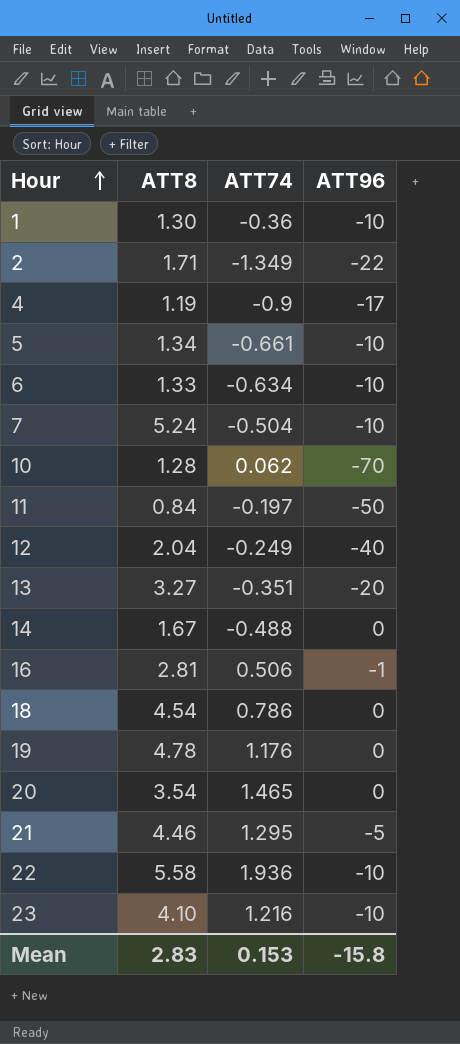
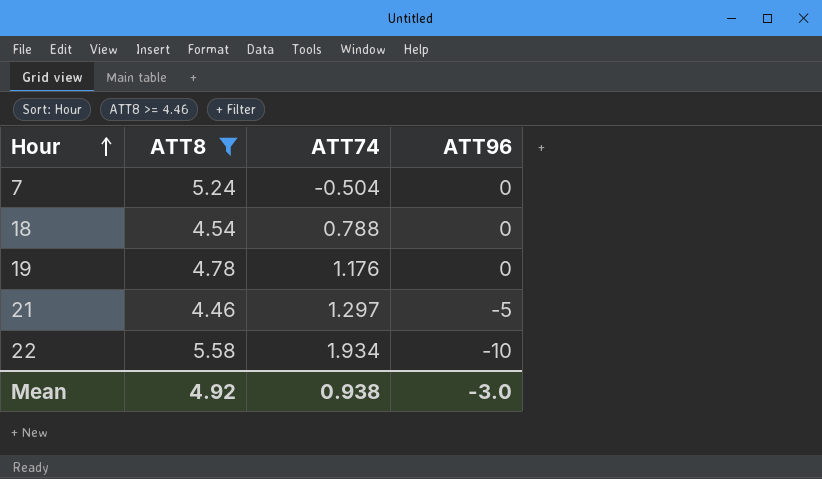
filter: none -> ATT8 >= 4.46
7 | ATT96: -10 -> 0
18 | ATT74: 0.786 -> 0.788
21 | ATT74: 1.295 -> 1.297
22 | ATT74: 1.936 -> 1.934
Mean | ATT8: 2.83 -> 4.92
Mean | ATT74: 0.153 -> 0.938
Mean | ATT96: -15.8 -> -3.0

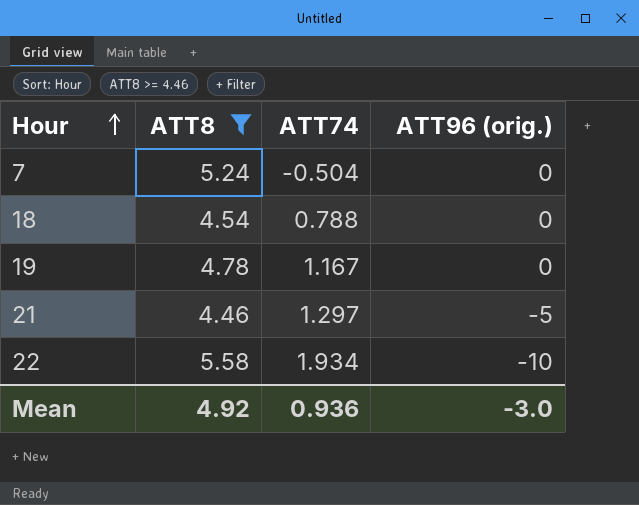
column name: ATT96 -> ATT96 (orig.)
19 | ATT74: 1.176 -> 1.167
Mean | ATT74: 0.938 -> 0.936

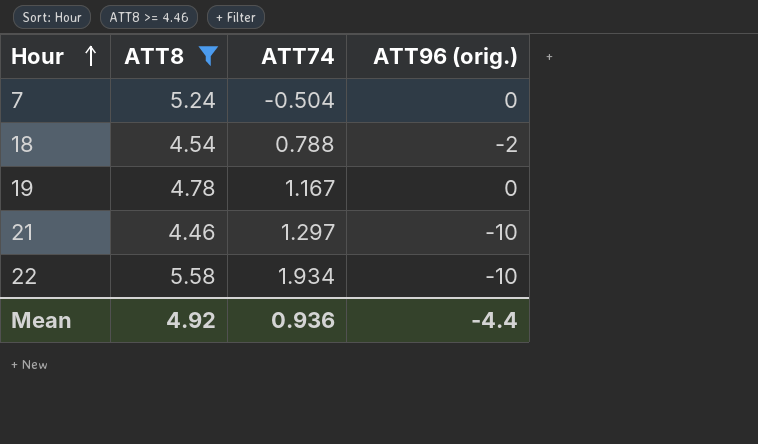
18 | ATT96 (orig.): 0 -> -2
21 | ATT96 (orig.): -5 -> -10
Mean | ATT96 (orig.): -3.0 -> -4.4

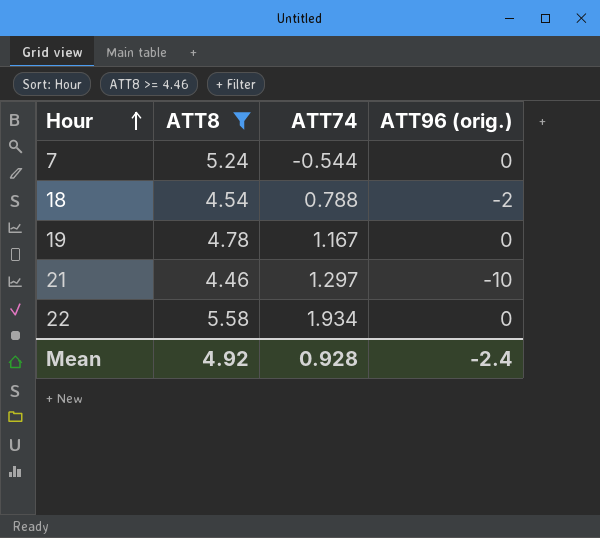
7 | ATT74: -0.504 -> -0.544
22 | ATT96 (orig.): -10 -> 0
Mean | ATT74: 0.936 -> 0.928
Mean | ATT96 (orig.): -4.4 -> -2.4

